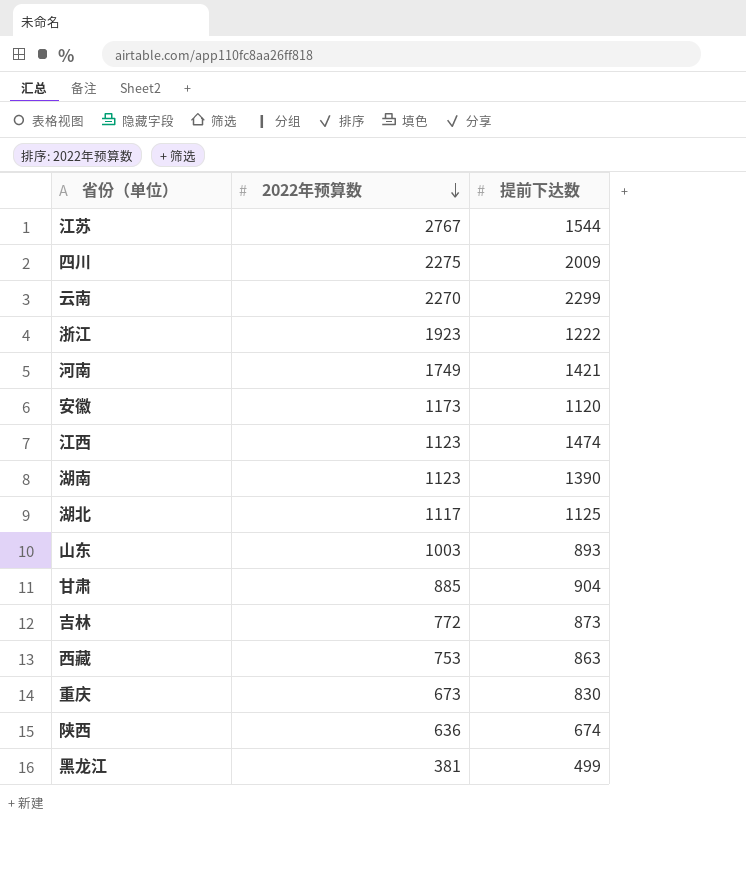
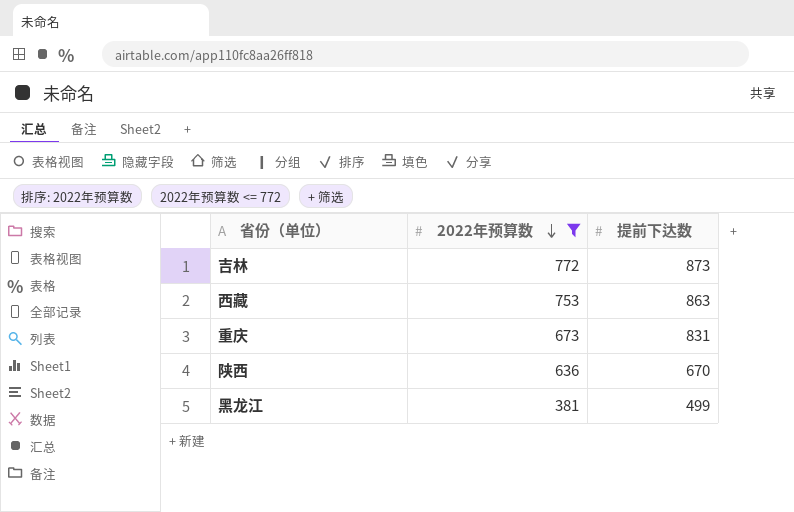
filter: none -> 2022年预算数 <= 772
重庆 | 提前下达数: 830 -> 831
陕西 | 提前下达数: 674 -> 670

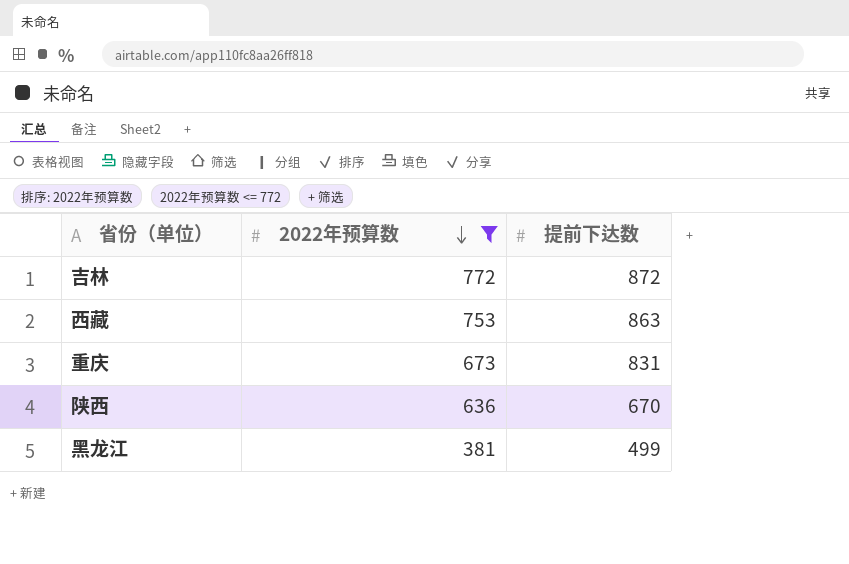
吉林 | 提前下达数: 873 -> 872

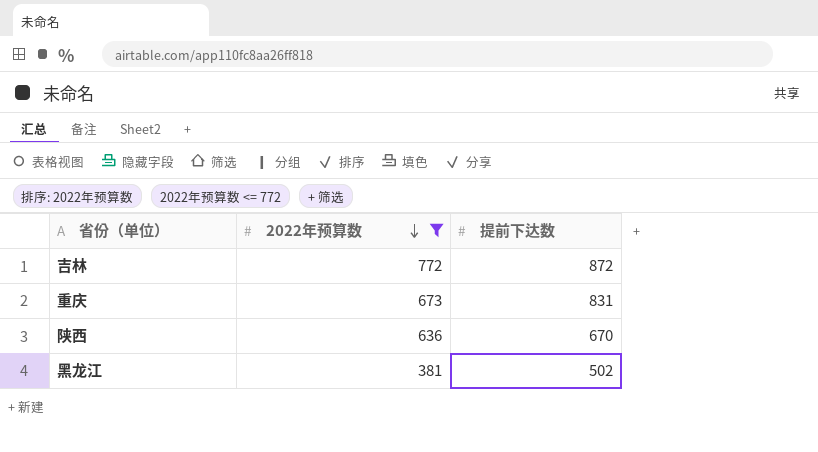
row 西藏: 753 | 863 -> none
黑龙江 | 提前下达数: 499 -> 502

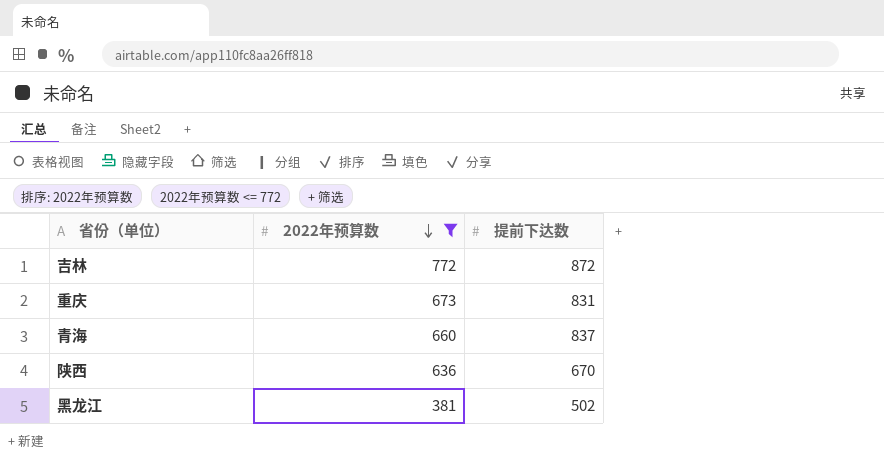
row 青海: none -> 660 | 837

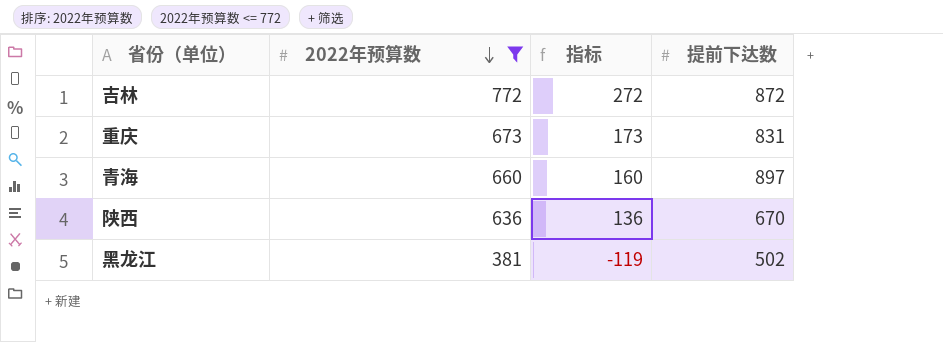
column 指标 | formula: none -> [2022年预算数] - 500
青海 | 提前下达数: 837 -> 897

